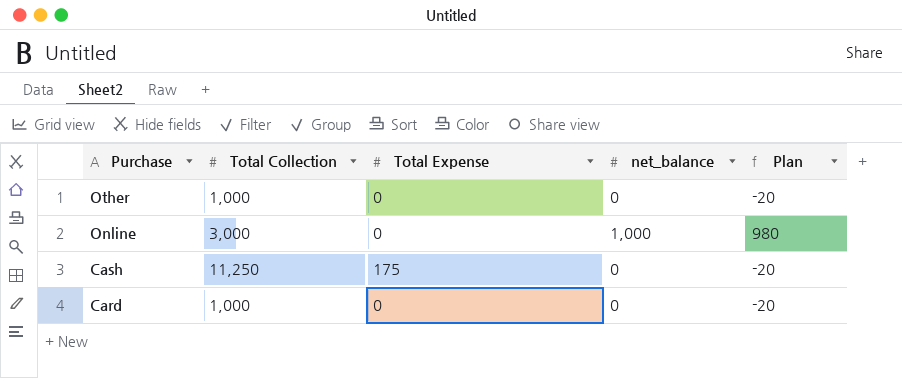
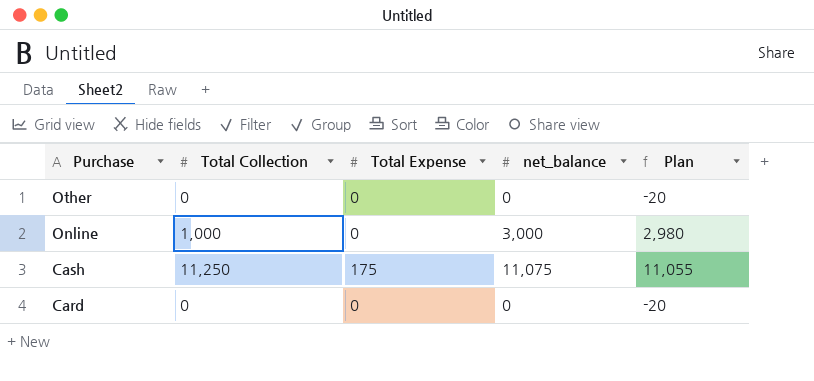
Other | Total Collection: 1,000 -> 0
Online | Total Collection: 3,000 -> 1,000
Online | net_balance: 1,000 -> 3,000
Online | Plan: 980 -> 2,980
Cash | net_balance: 0 -> 11,075
Cash | Plan: -20 -> 11,055
Card | Total Collection: 1,000 -> 0

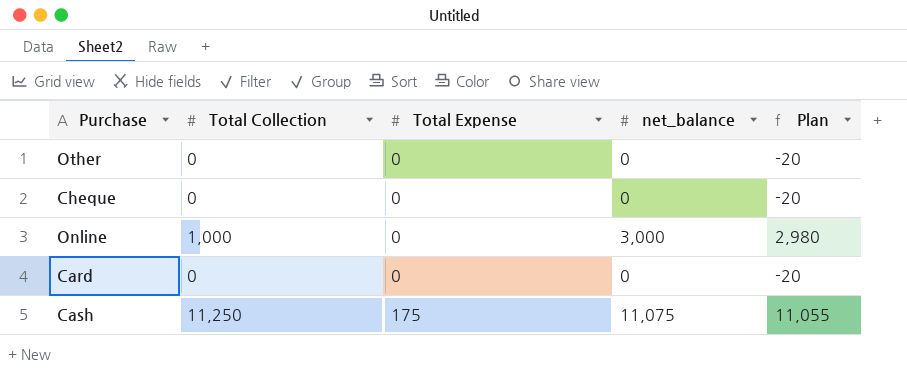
row order: Purchase descending -> Total Expense ascending
row Cheque: none -> 0 | 0 | 0 | -20

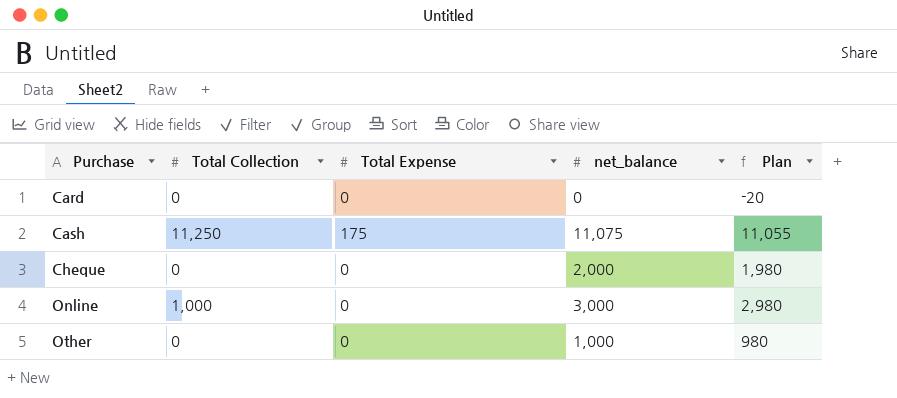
row order: Total Expense ascending -> Purchase ascending
Cheque | net_balance: 0 -> 2,000
Cheque | Plan: -20 -> 1,980
Other | net_balance: 0 -> 1,000
Other | Plan: -20 -> 980

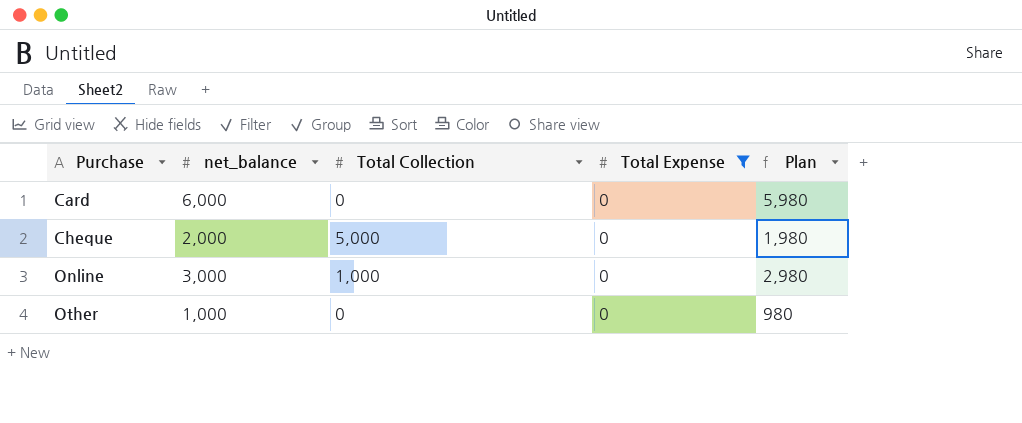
filter: none -> Total Expense = 0
column net_balance | position: 4 -> 2
Card | net_balance: 0 -> 6,000
Card | Plan: -20 -> 5,980
Cheque | Total Collection: 0 -> 5,000

